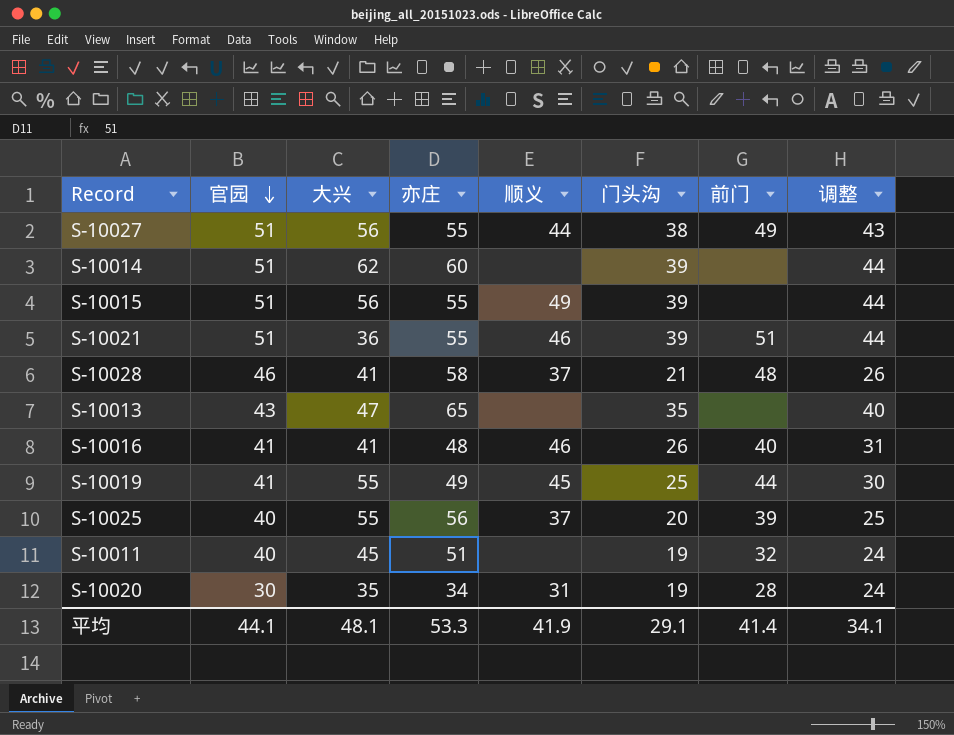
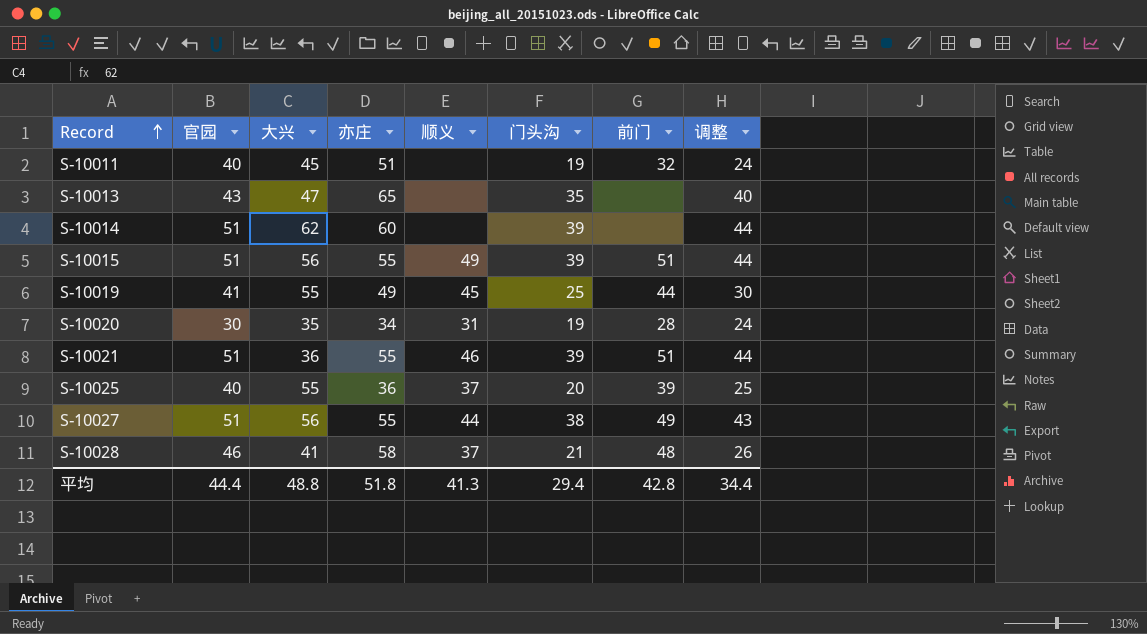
row order: 官园 descending -> Record ascending
row S-10016: 41 | 41 | 48 | 46 | 26 | 40 | 31 -> none
S-10015 | 前门: none -> 51
S-10025 | 亦庄: 56 -> 36
平均 | 官园: 44.1 -> 44.4
平均 | 大兴: 48.1 -> 48.8
平均 | 亦庄: 53.3 -> 51.8
平均 | 顺义: 41.9 -> 41.3
平均 | 门头沟: 29.1 -> 29.4
平均 | 前门: 41.4 -> 42.8
平均 | 调整: 34.1 -> 34.4

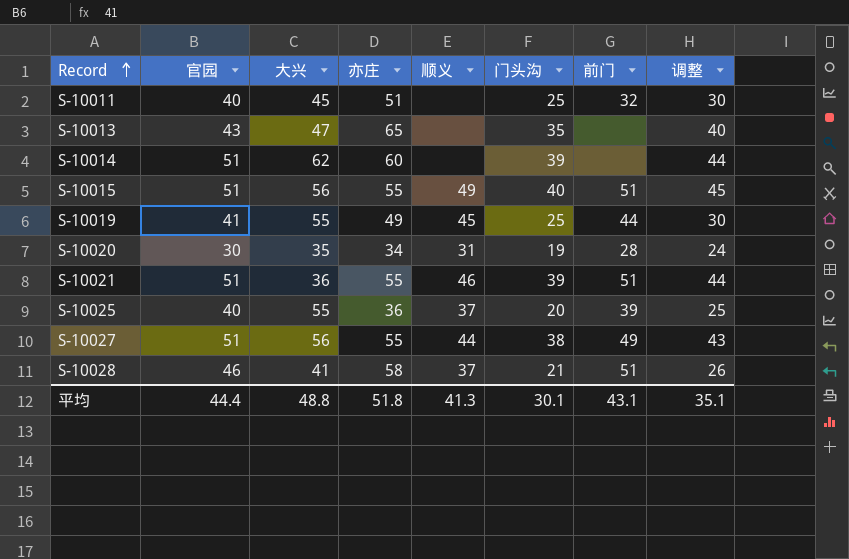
S-10011 | 门头沟: 19 -> 25
S-10011 | 调整: 24 -> 30
S-10015 | 门头沟: 39 -> 40
S-10015 | 调整: 44 -> 45
S-10028 | 前门: 48 -> 51
平均 | 门头沟: 29.4 -> 30.1
平均 | 前门: 42.8 -> 43.1
平均 | 调整: 34.4 -> 35.1

